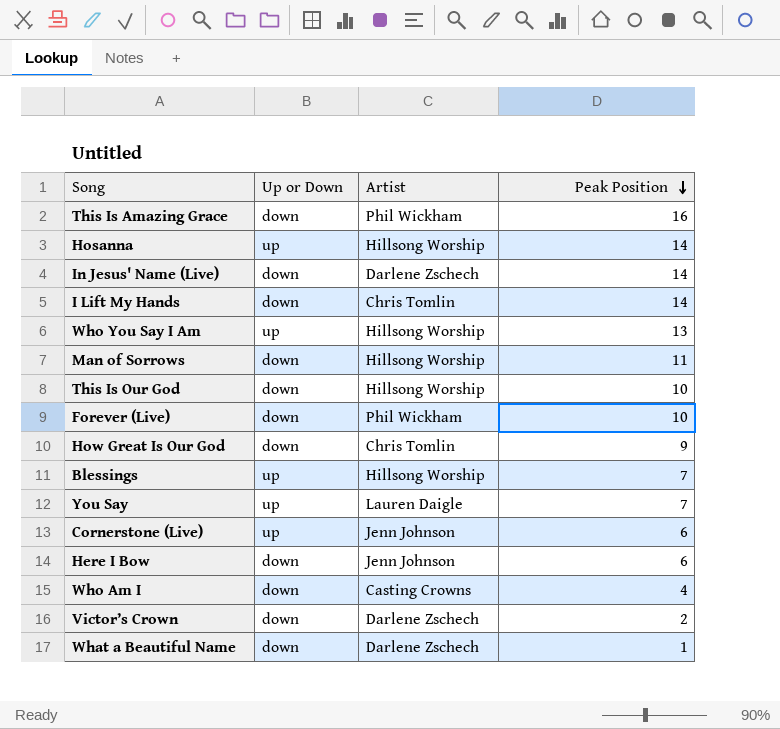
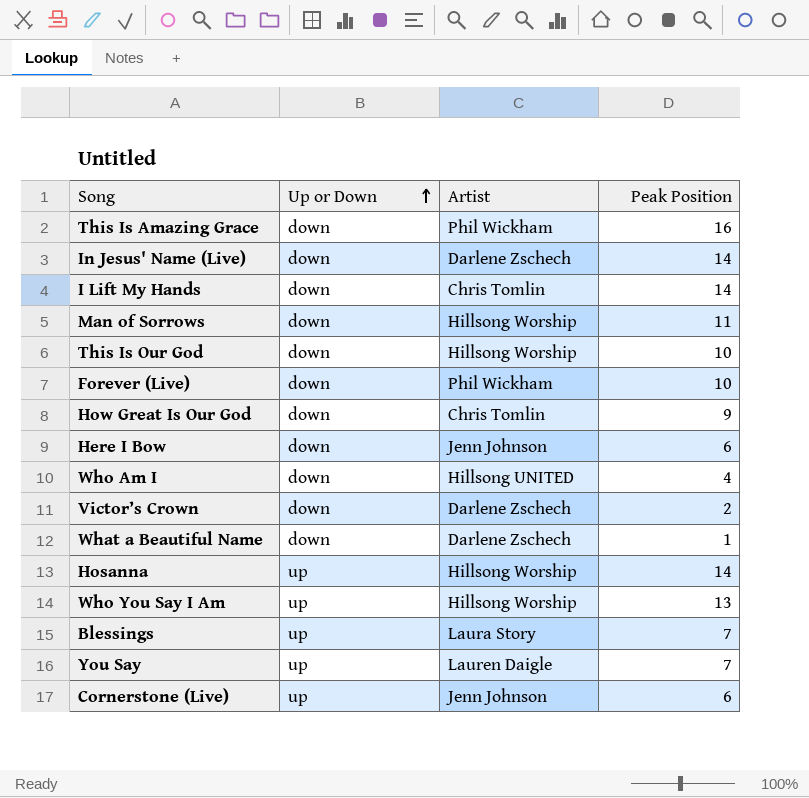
row order: Peak Position descending -> Up or Down ascending
Who Am I | Artist: Casting Crowns -> Hillsong UNITED
Blessings | Artist: Hillsong Worship -> Laura Story

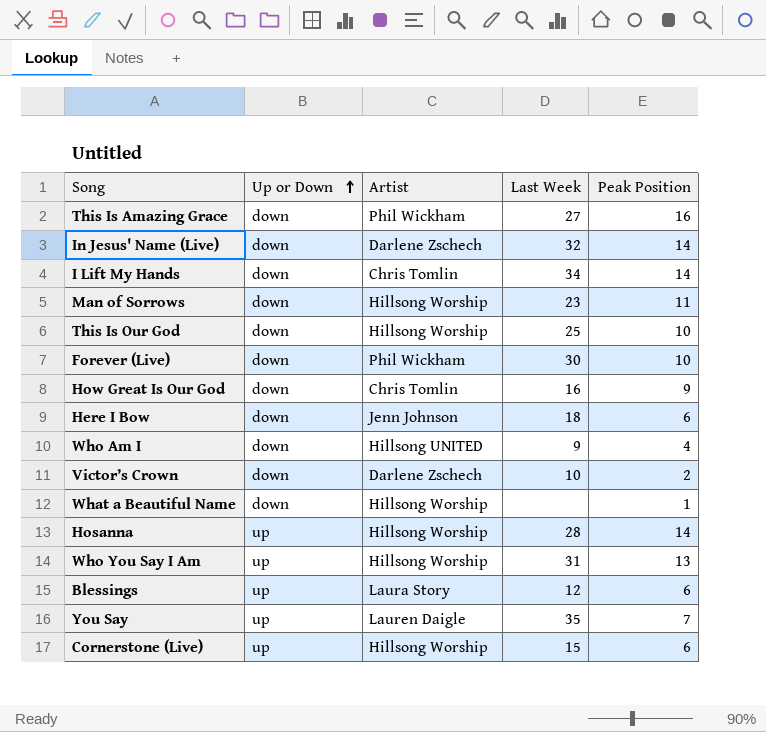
column Last Week | position: none -> 4
What a Beautiful Name | Artist: Darlene Zschech -> Hillsong Worship
Blessings | Peak Position: 7 -> 6
Cornerstone (Live) | Artist: Jenn Johnson -> Hillsong Worship

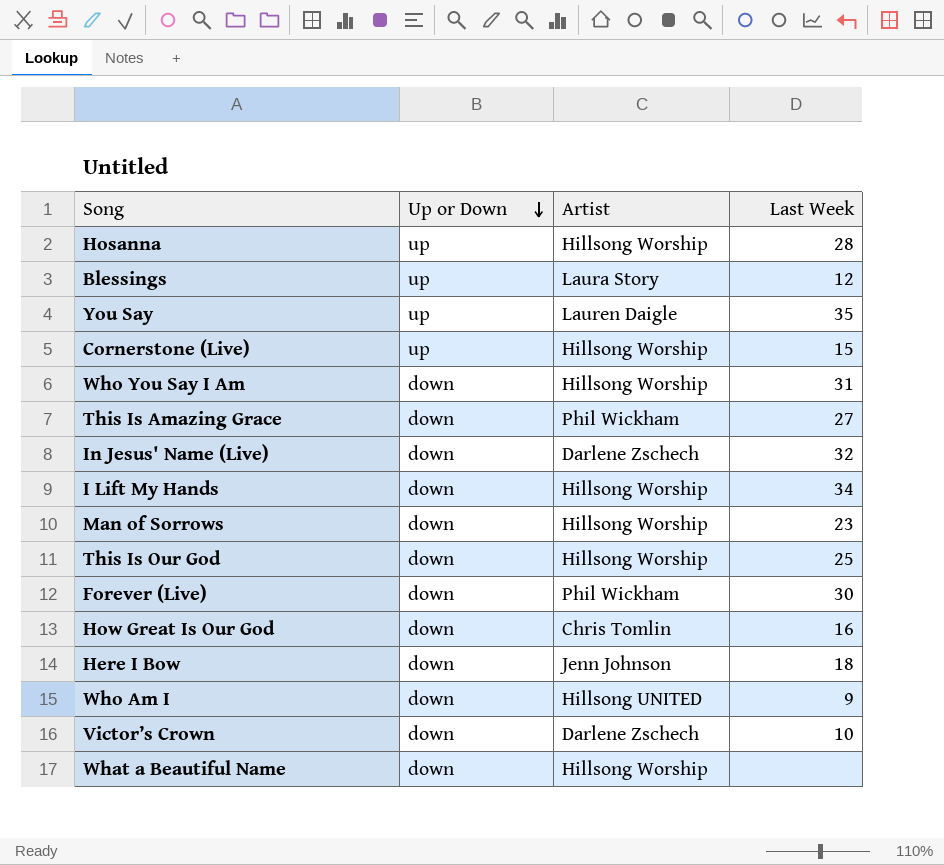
row order: Up or Down ascending -> Up or Down descending
column Peak Position | position: 5 -> none
Who You Say I Am | Up or Down: up -> down
I Lift My Hands | Artist: Chris Tomlin -> Hillsong Worship

